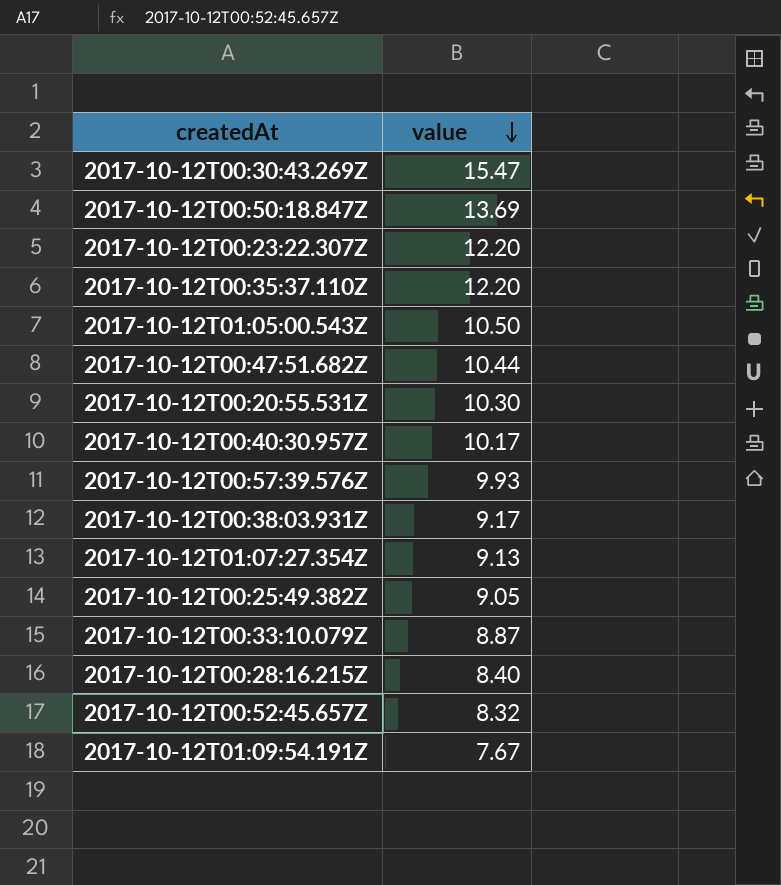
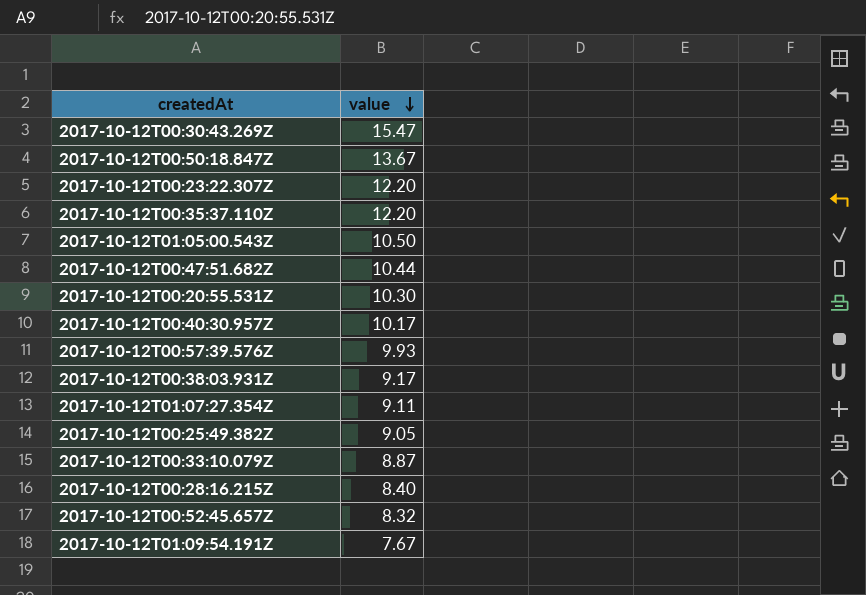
2017-10-12T00:50:18.847Z | value: 13.69 -> 13.67
2017-10-12T01:07:27.354Z | value: 9.13 -> 9.11

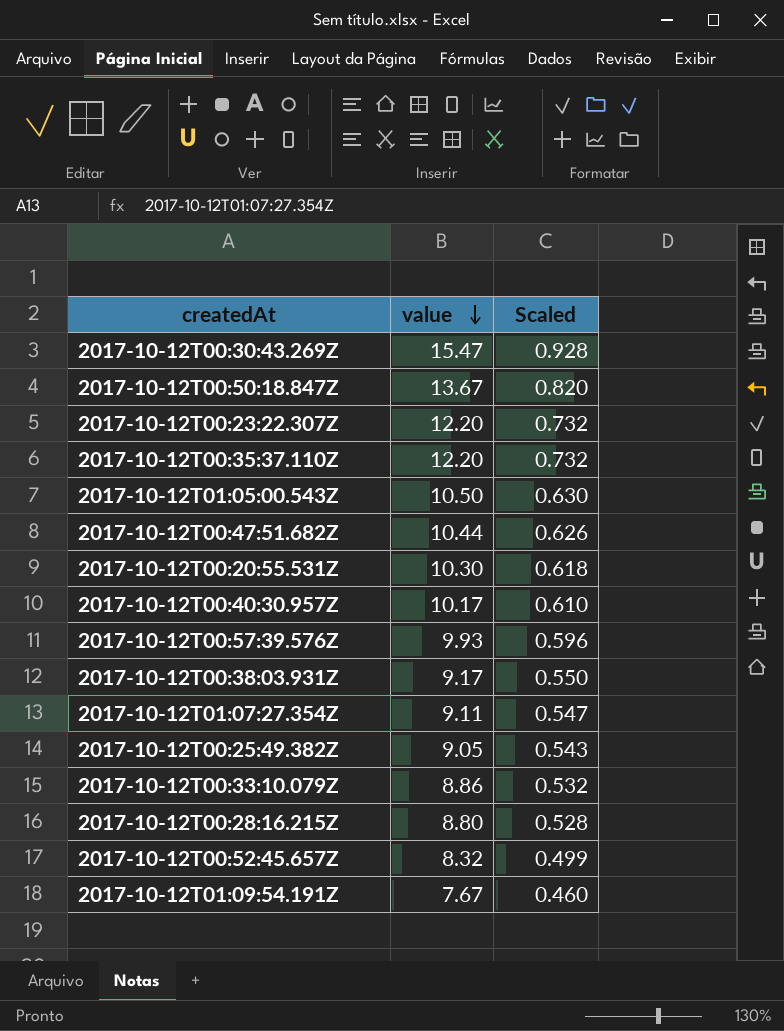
column Scaled | formula: none -> [value] * 0.06
2017-10-12T00:33:10.079Z | value: 8.87 -> 8.86
2017-10-12T00:28:16.215Z | value: 8.40 -> 8.80

